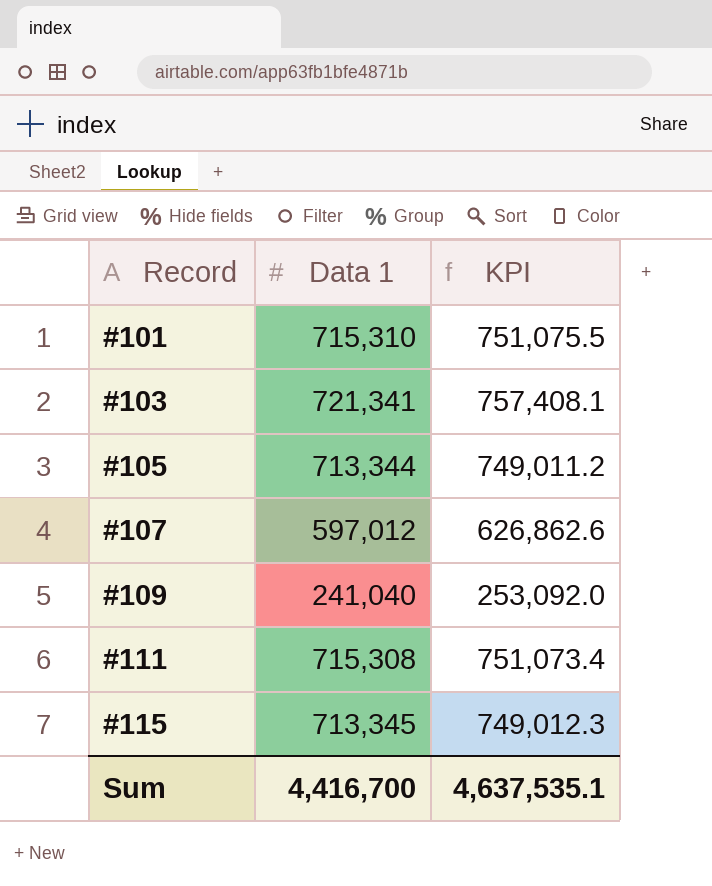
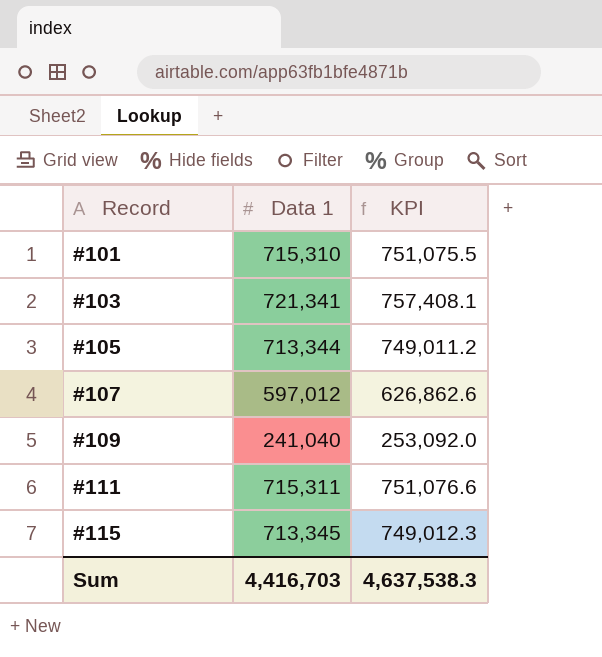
#111 | Data 1: 715,308 -> 715,311
#111 | KPI: 751,073.4 -> 751,076.6
Sum | Data 1: 4,416,700 -> 4,416,703
Sum | KPI: 4,637,535.1 -> 4,637,538.3

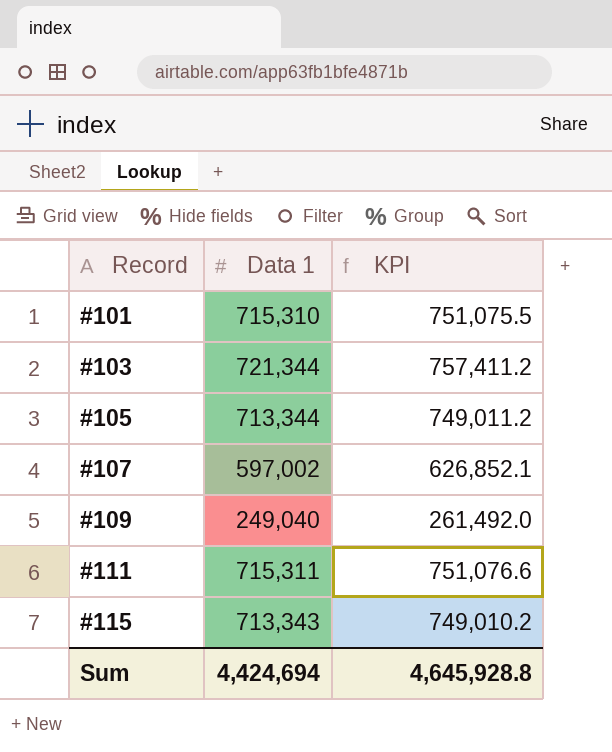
#103 | Data 1: 721,341 -> 721,344
#103 | KPI: 757,408.1 -> 757,411.2
#107 | Data 1: 597,012 -> 597,002
#107 | KPI: 626,862.6 -> 626,852.1
#109 | Data 1: 241,040 -> 249,040
#109 | KPI: 253,092.0 -> 261,492.0
#115 | Data 1: 713,345 -> 713,343
#115 | KPI: 749,012.3 -> 749,010.2
Sum | Data 1: 4,416,703 -> 4,424,694
Sum | KPI: 4,637,538.3 -> 4,645,928.8

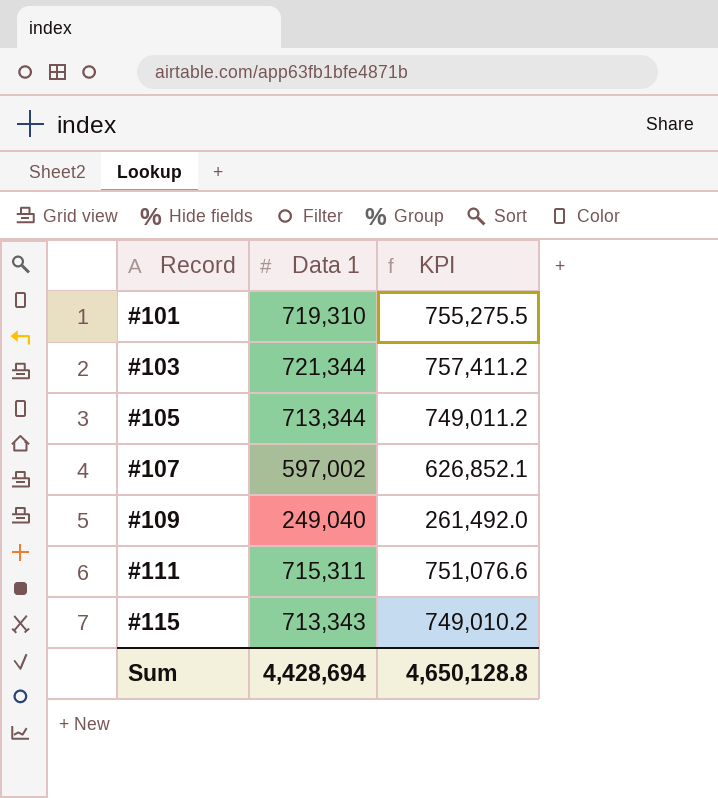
#101 | Data 1: 715,310 -> 719,310
#101 | KPI: 751,075.5 -> 755,275.5
Sum | Data 1: 4,424,694 -> 4,428,694
Sum | KPI: 4,645,928.8 -> 4,650,128.8

